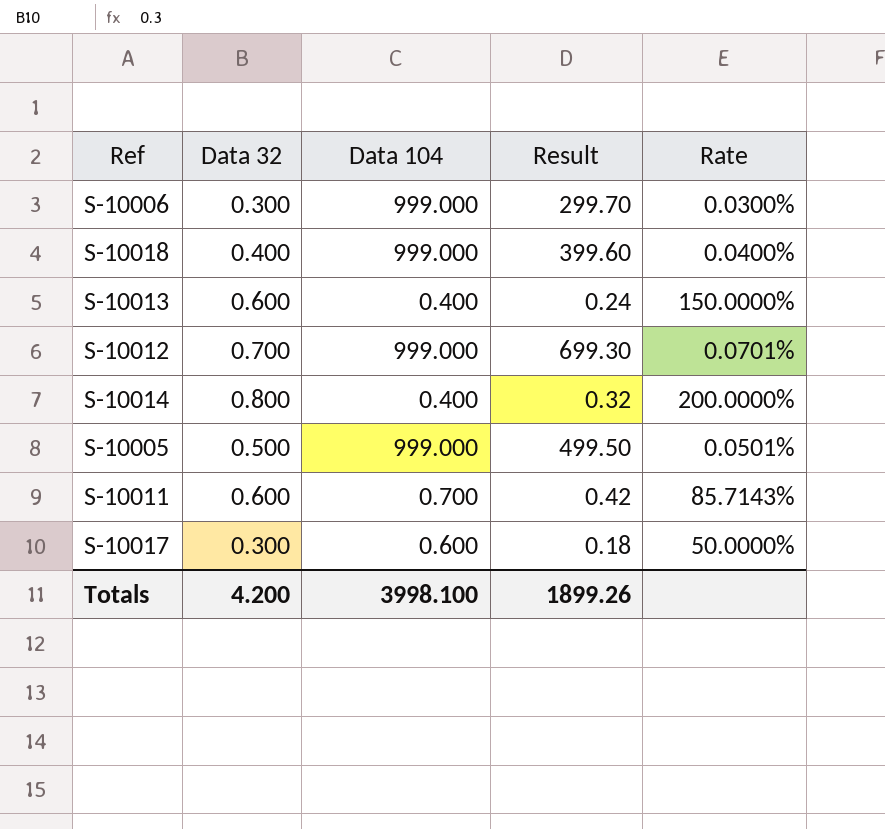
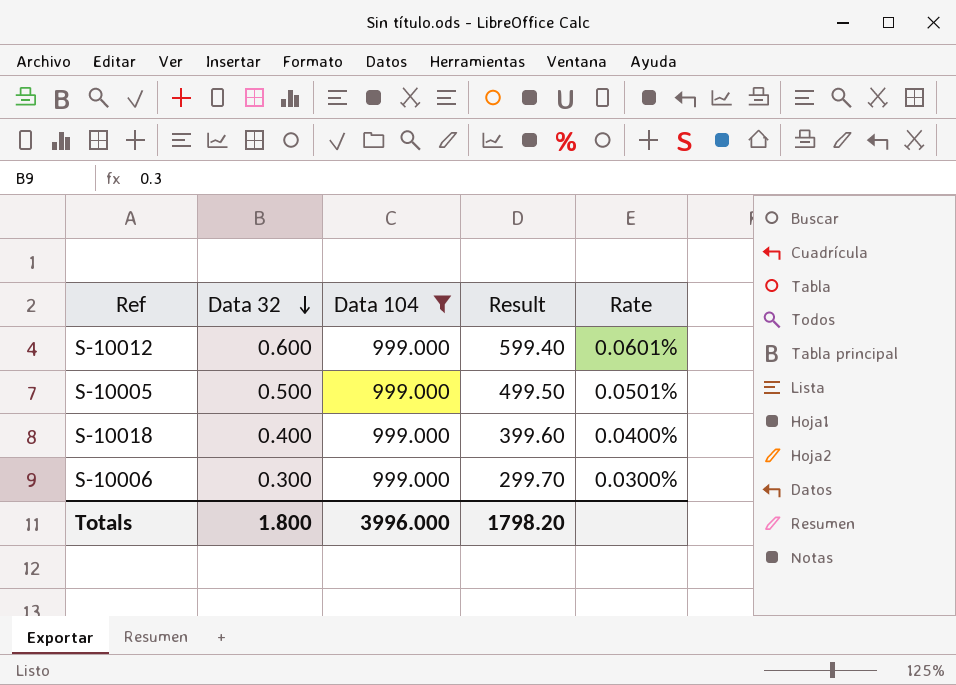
filter: none -> Data 104 = 999.000
row order: none -> Data 32 descending
S-10012 | Data 32: 0.700 -> 0.600
S-10012 | Result: 699.30 -> 599.40
S-10012 | Rate: 0.0701% -> 0.0601%
Totals | Data 32: 4.200 -> 1.800
Totals | Data 104: 3998.100 -> 3996.000
Totals | Result: 1899.26 -> 1798.20

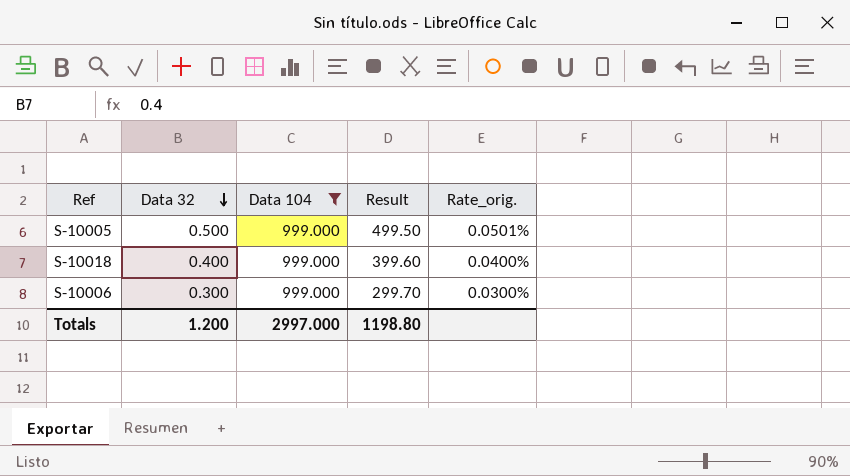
column name: Rate -> Rate_orig.
row S-10012: 0.600 | 999.000 | 599.40 | 0.0601% -> none
Totals | Data 32: 1.800 -> 1.200
Totals | Data 104: 3996.000 -> 2997.000
Totals | Result: 1798.20 -> 1198.80

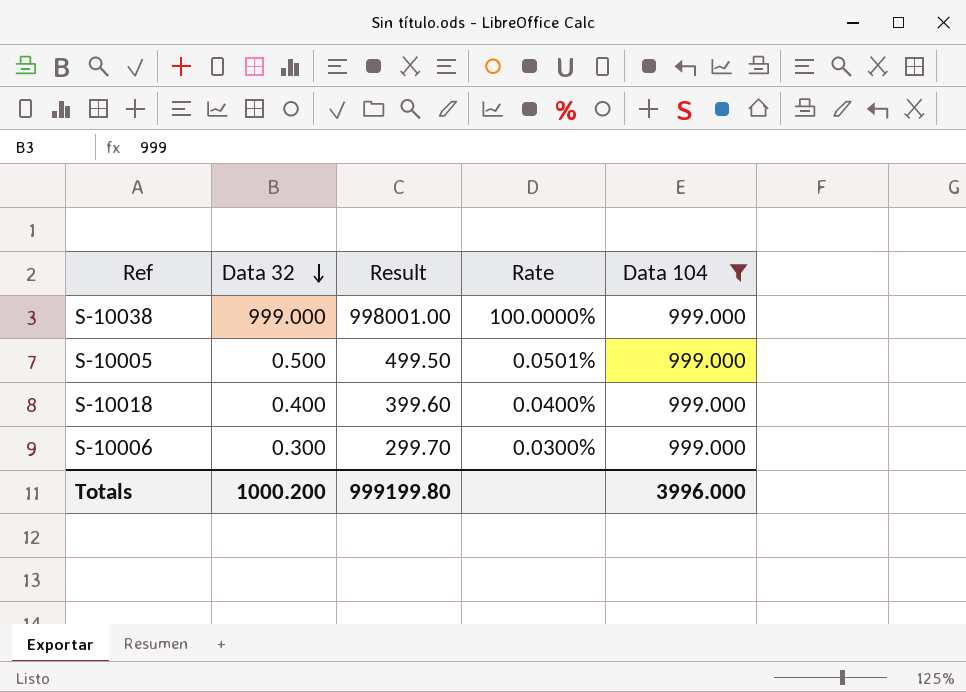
column name: Rate_orig. -> Rate
column Data 104 | position: 3 -> 5
row S-10038: none -> 999.000 | 998001.00 | 100.0000% | 999.000
Totals | Data 32: 1.200 -> 1000.200
Totals | Result: 1198.80 -> 999199.80
Totals | Data 104: 2997.000 -> 3996.000

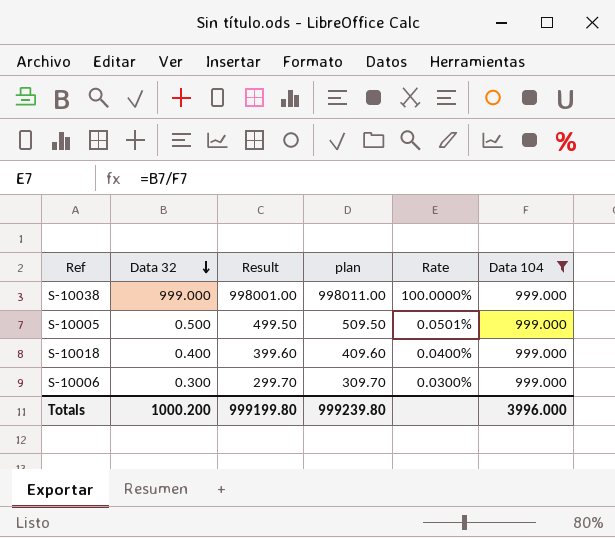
column plan | formula: none -> [Result] + 10

